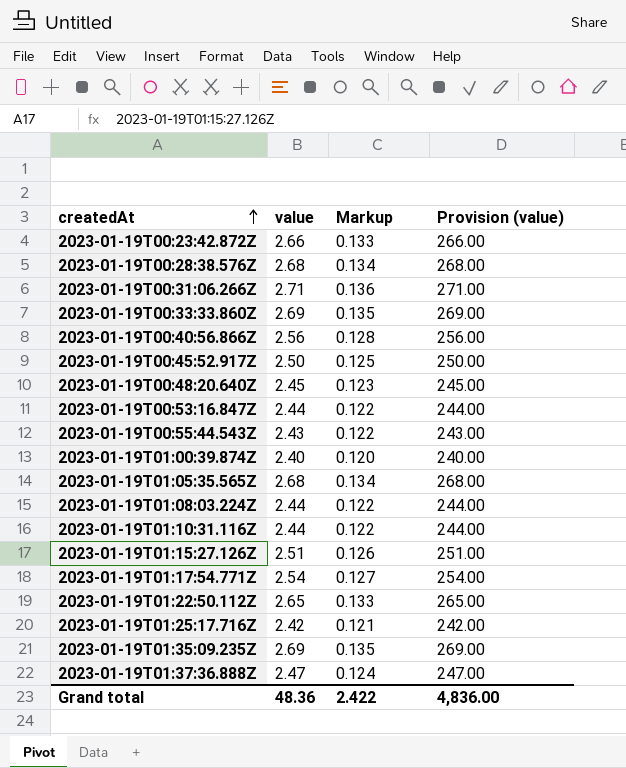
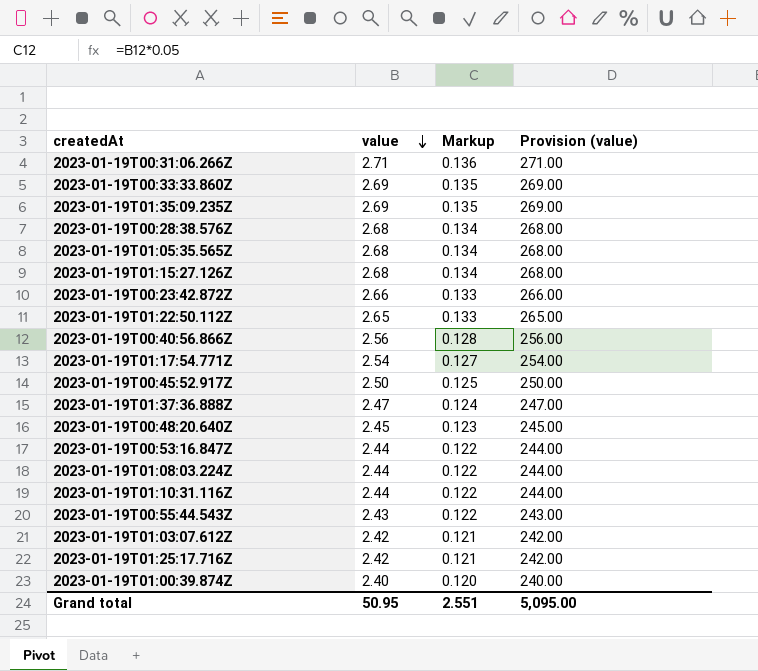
row order: createdAt ascending -> value descending
2023-01-19T01:15:27.126Z | value: 2.51 -> 2.68
2023-01-19T01:15:27.126Z | Markup: 0.126 -> 0.134
2023-01-19T01:15:27.126Z | Provision (value): 251.00 -> 268.00
row 2023-01-19T01:03:07.612Z: none -> 2.42 | 0.121 | 242.00
Grand total | value: 48.36 -> 50.95
Grand total | Markup: 2.422 -> 2.551
Grand total | Provision (value): 4,836.00 -> 5,095.00

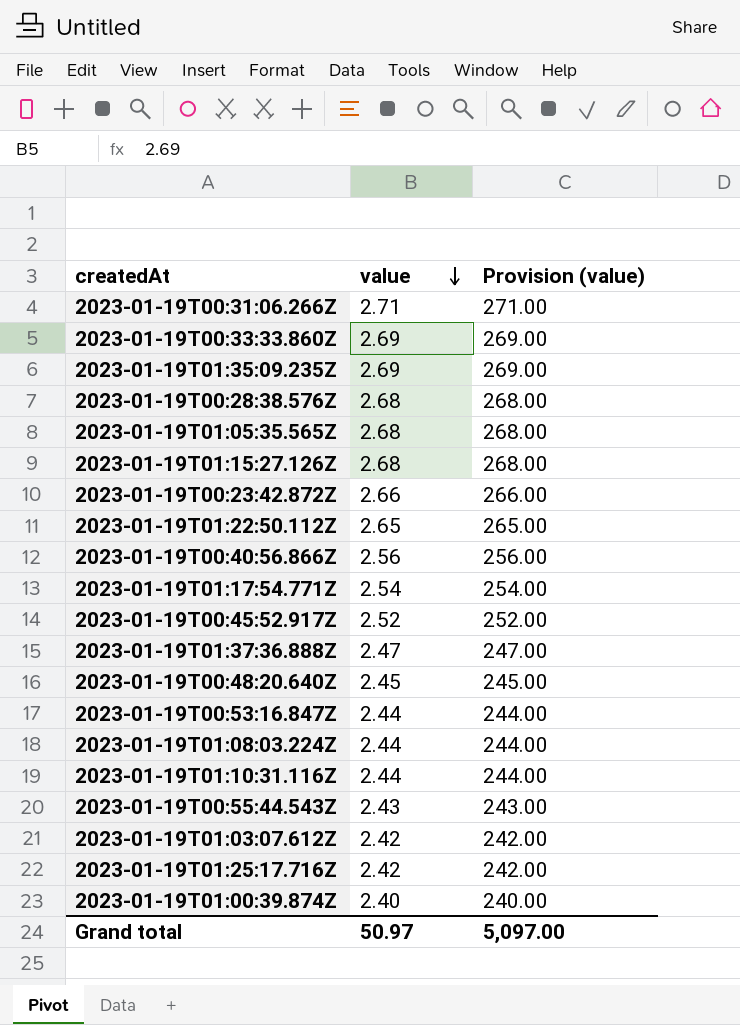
column Markup | formula: [value] * 0.05 -> none
2023-01-19T00:45:52.917Z | value: 2.50 -> 2.52
2023-01-19T00:45:52.917Z | Provision (value): 250.00 -> 252.00
Grand total | value: 50.95 -> 50.97
Grand total | Provision (value): 5,095.00 -> 5,097.00

